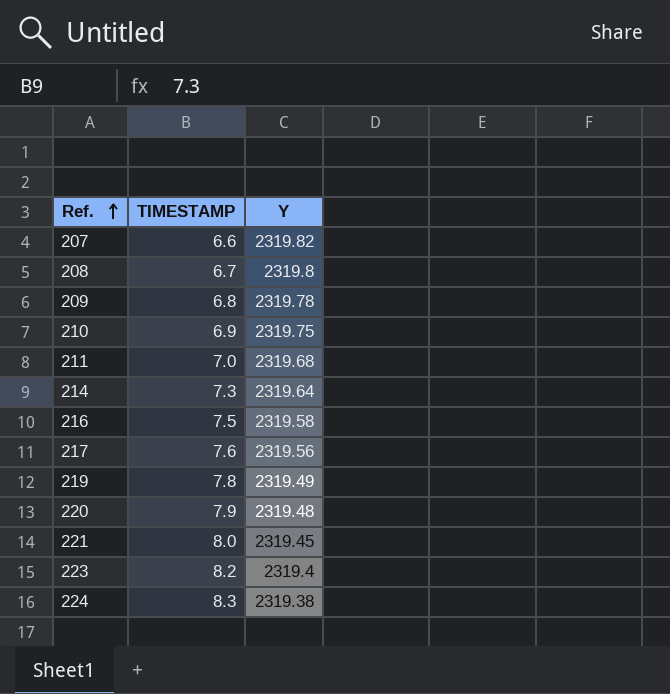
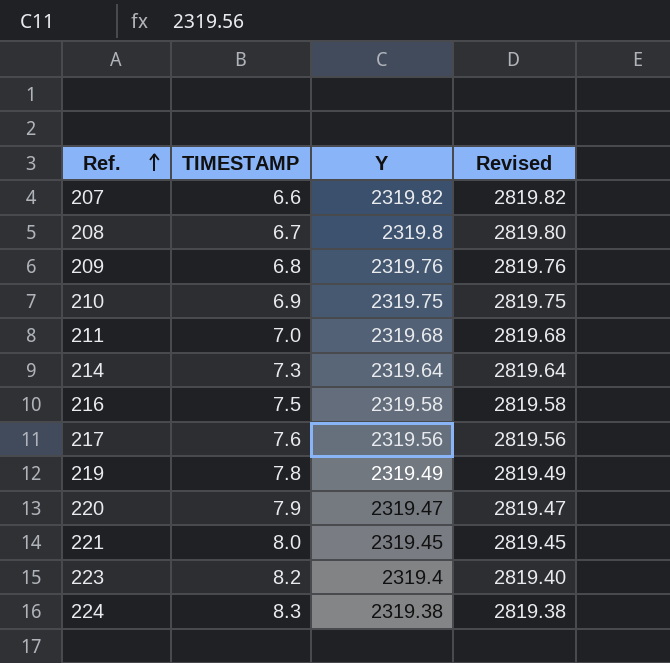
column Revised | formula: none -> [Y] + 500
209 | Y: 2319.78 -> 2319.76
220 | Y: 2319.48 -> 2319.47

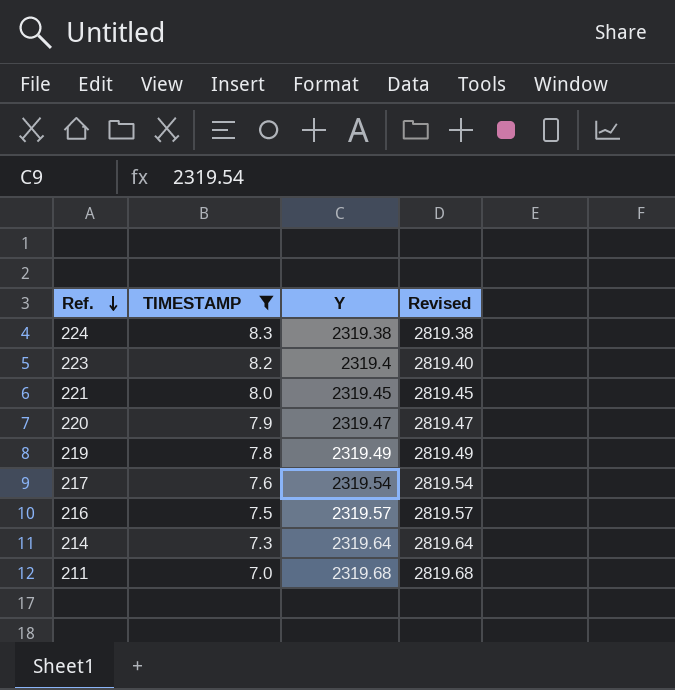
filter: none -> TIMESTAMP >= 7.0
row order: Ref. ascending -> Ref. descending
217 | Y: 2319.56 -> 2319.54
217 | Revised: 2819.56 -> 2819.54
216 | Y: 2319.58 -> 2319.57
216 | Revised: 2819.58 -> 2819.57

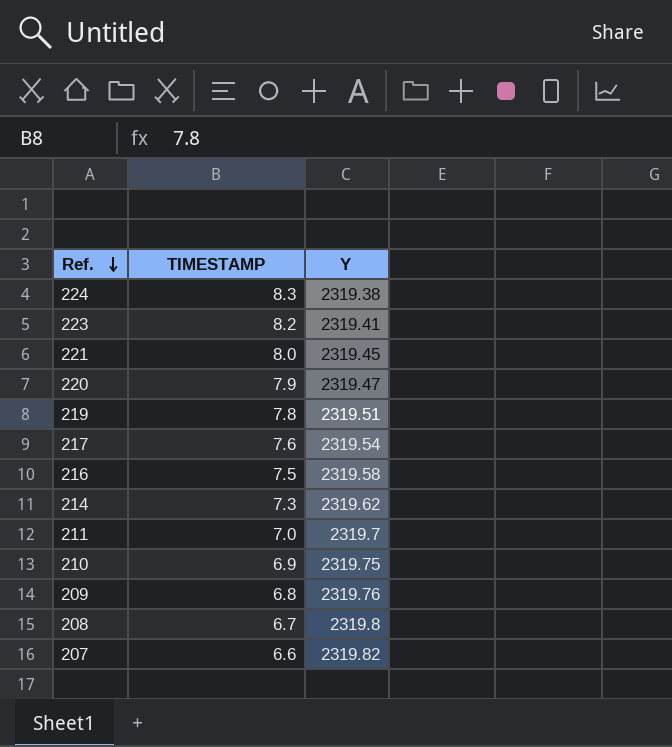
filter: TIMESTAMP >= 7.0 -> none
column Revised | formula: [Y] + 500 -> none
223 | Y: 2319.4 -> 2319.41
219 | Y: 2319.49 -> 2319.51
216 | Y: 2319.57 -> 2319.58
214 | Y: 2319.64 -> 2319.62
211 | Y: 2319.68 -> 2319.7

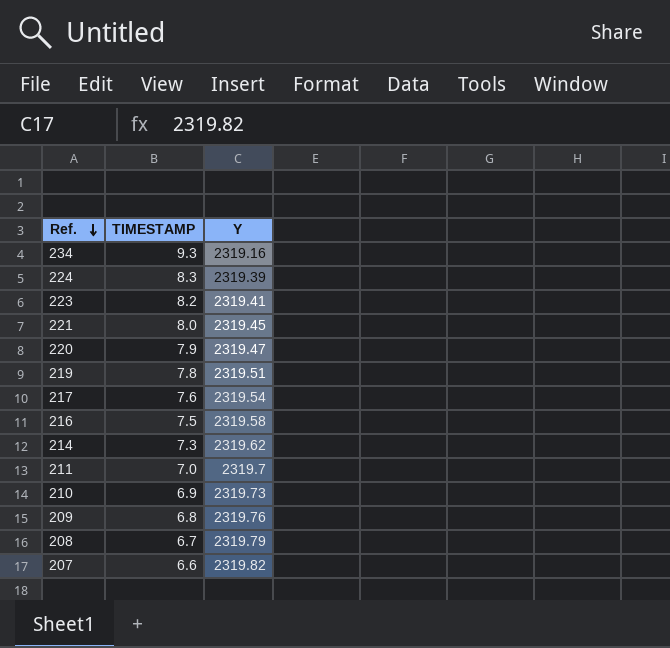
row 234: none -> 9.3 | 2319.16
224 | Y: 2319.38 -> 2319.39
210 | Y: 2319.75 -> 2319.73
208 | Y: 2319.8 -> 2319.79

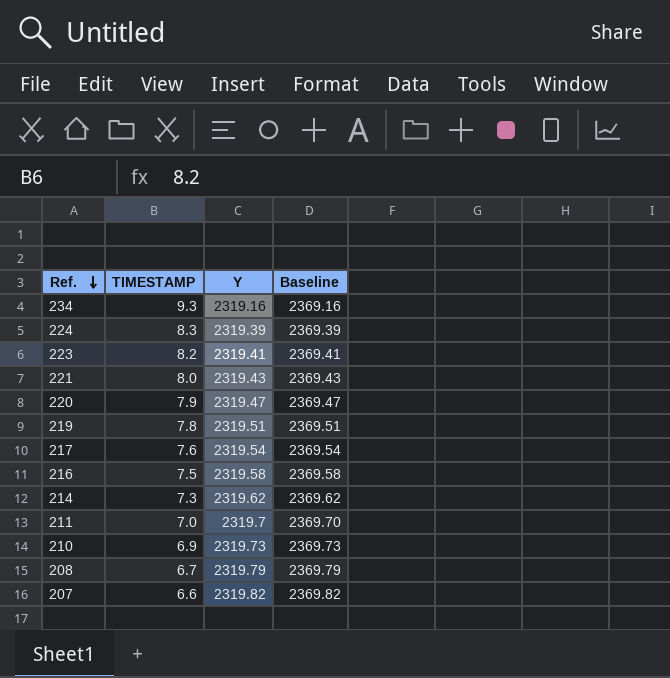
column Baseline | formula: none -> [Y] + 50
row 209: 6.8 | 2319.76 -> none
221 | Y: 2319.45 -> 2319.43

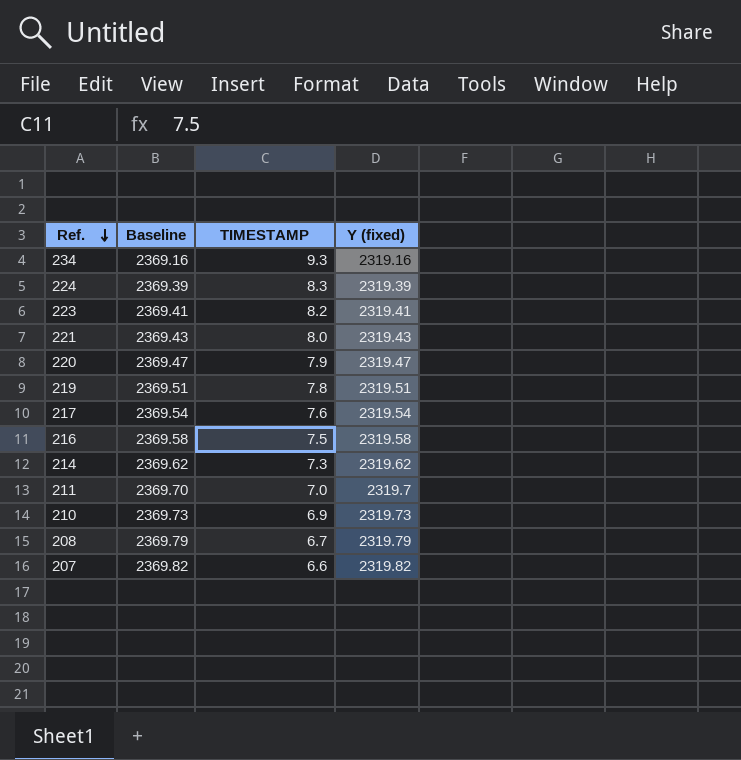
column Baseline | position: 4 -> 2
column name: Y -> Y (fixed)

